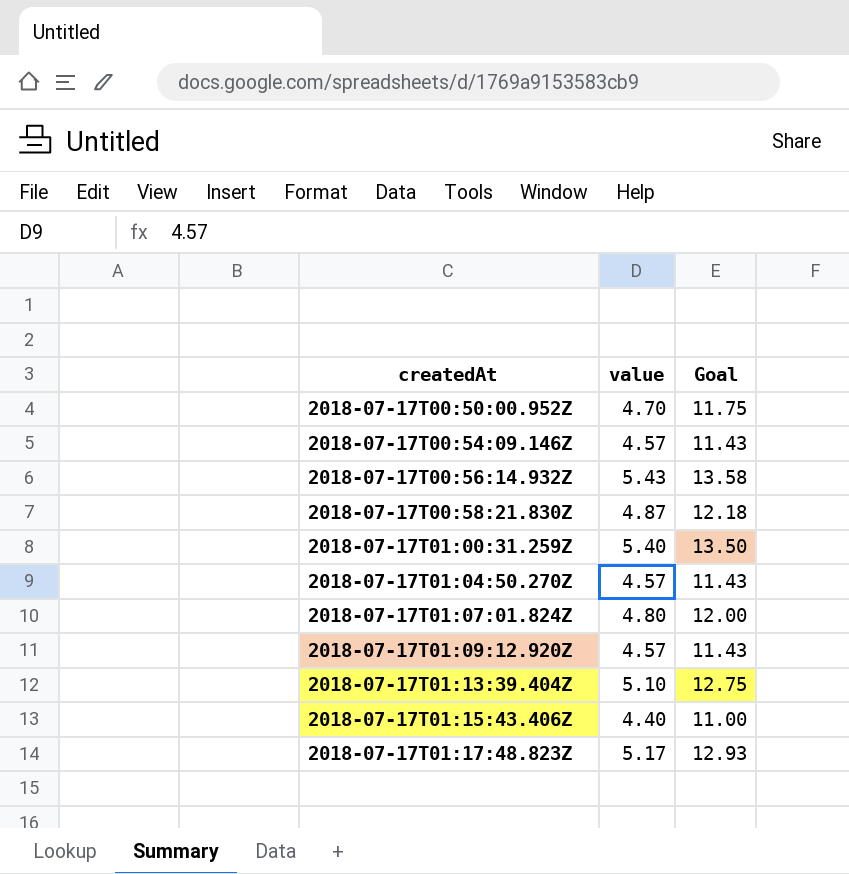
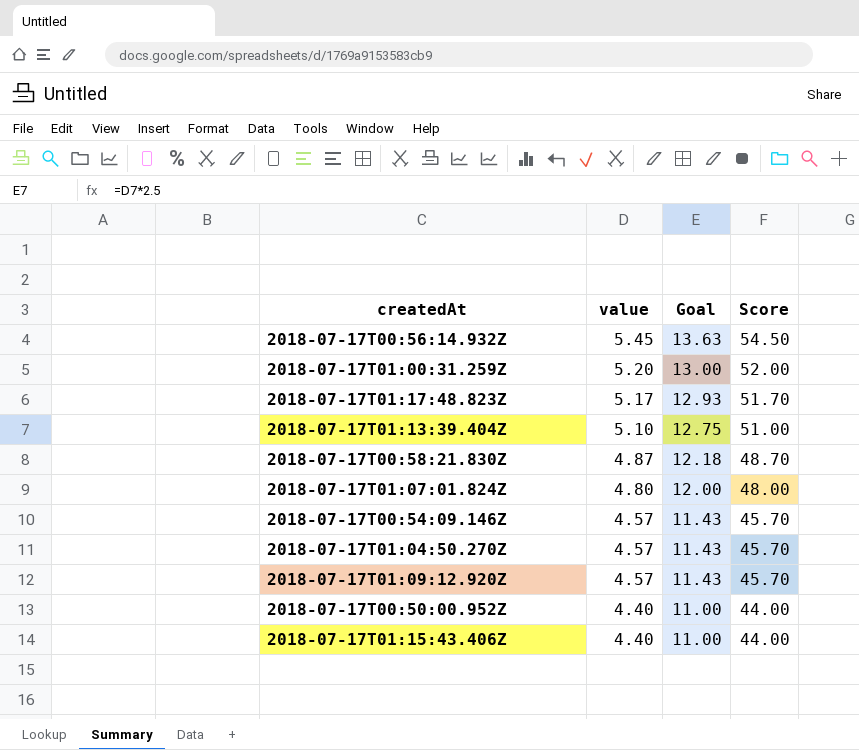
row order: createdAt ascending -> value descending
column Score | formula: none -> [value] * 10
2018-07-17T00:56:14.932Z | value: 5.43 -> 5.45
2018-07-17T00:56:14.932Z | Goal: 13.58 -> 13.63
2018-07-17T01:00:31.259Z | value: 5.40 -> 5.20
2018-07-17T01:00:31.259Z | Goal: 13.50 -> 13.00
2018-07-17T00:50:00.952Z | value: 4.70 -> 4.40
2018-07-17T00:50:00.952Z | Goal: 11.75 -> 11.00

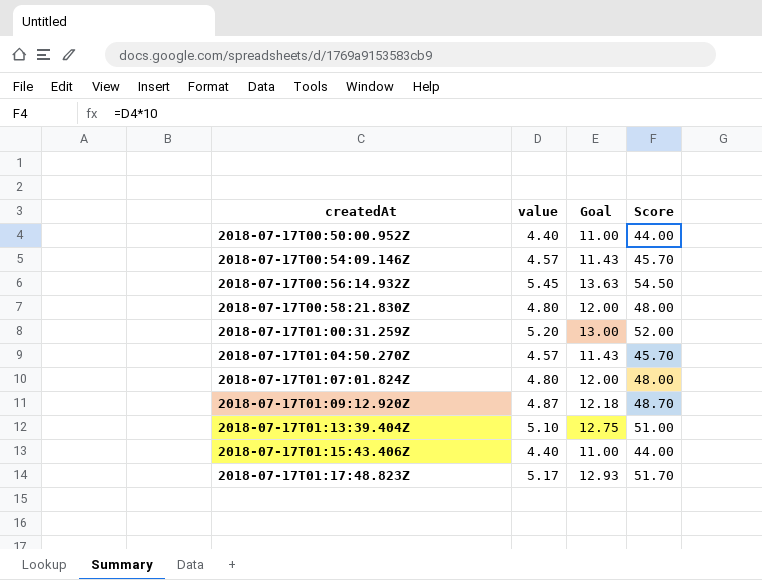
row order: value descending -> createdAt ascending
2018-07-17T00:58:21.830Z | value: 4.87 -> 4.80
2018-07-17T00:58:21.830Z | Goal: 12.18 -> 12.00
2018-07-17T00:58:21.830Z | Score: 48.70 -> 48.00
2018-07-17T01:09:12.920Z | value: 4.57 -> 4.87
2018-07-17T01:09:12.920Z | Goal: 11.43 -> 12.18
2018-07-17T01:09:12.920Z | Score: 45.70 -> 48.70

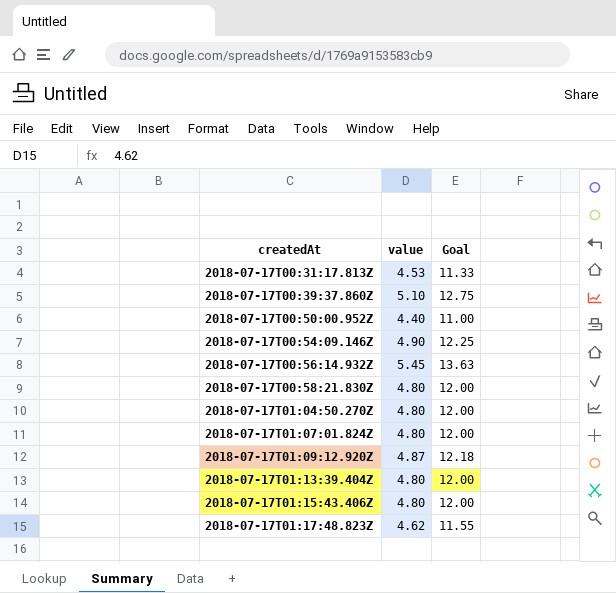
column Score | formula: [value] * 10 -> none
row 2018-07-17T01:00:31.259Z: 5.20 | 13.00 | 52.00 -> none
row 2018-07-17T00:31:17.813Z: none -> 4.53 | 11.33
row 2018-07-17T00:39:37.860Z: none -> 5.10 | 12.75
2018-07-17T00:54:09.146Z | value: 4.57 -> 4.90
2018-07-17T00:54:09.146Z | Goal: 11.43 -> 12.25
2018-07-17T01:04:50.270Z | value: 4.57 -> 4.80
2018-07-17T01:04:50.270Z | Goal: 11.43 -> 12.00
2018-07-17T01:13:39.404Z | value: 5.10 -> 4.80
2018-07-17T01:13:39.404Z | Goal: 12.75 -> 12.00
2018-07-17T01:15:43.406Z | value: 4.40 -> 4.80
2018-07-17T01:15:43.406Z | Goal: 11.00 -> 12.00
2018-07-17T01:17:48.823Z | value: 5.17 -> 4.62
2018-07-17T01:17:48.823Z | Goal: 12.93 -> 11.55

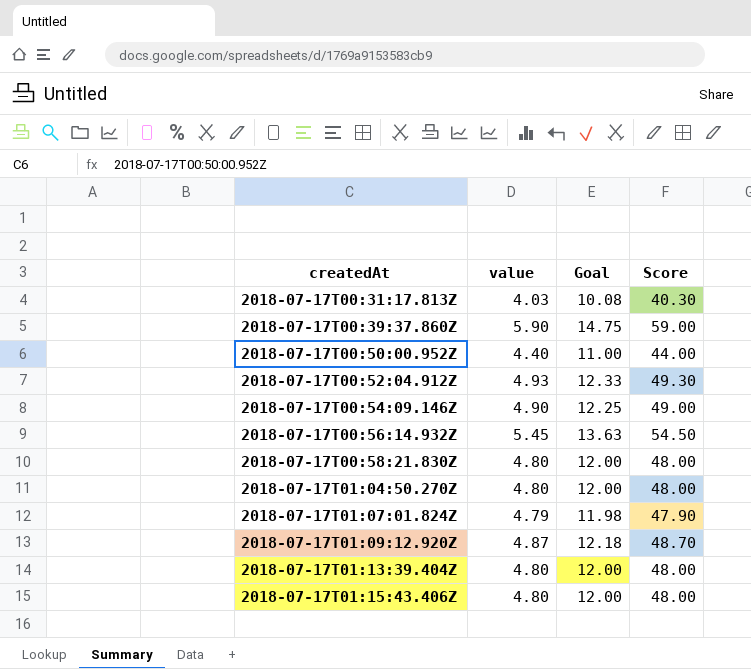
column Score | formula: none -> [value] * 10
row 2018-07-17T01:17:48.823Z: 4.62 | 11.55 -> none
2018-07-17T00:31:17.813Z | value: 4.53 -> 4.03
2018-07-17T00:31:17.813Z | Goal: 11.33 -> 10.08
2018-07-17T00:39:37.860Z | value: 5.10 -> 5.90
2018-07-17T00:39:37.860Z | Goal: 12.75 -> 14.75
row 2018-07-17T00:52:04.912Z: none -> 4.93 | 12.33 | 49.30
2018-07-17T01:07:01.824Z | value: 4.80 -> 4.79
2018-07-17T01:07:01.824Z | Goal: 12.00 -> 11.98

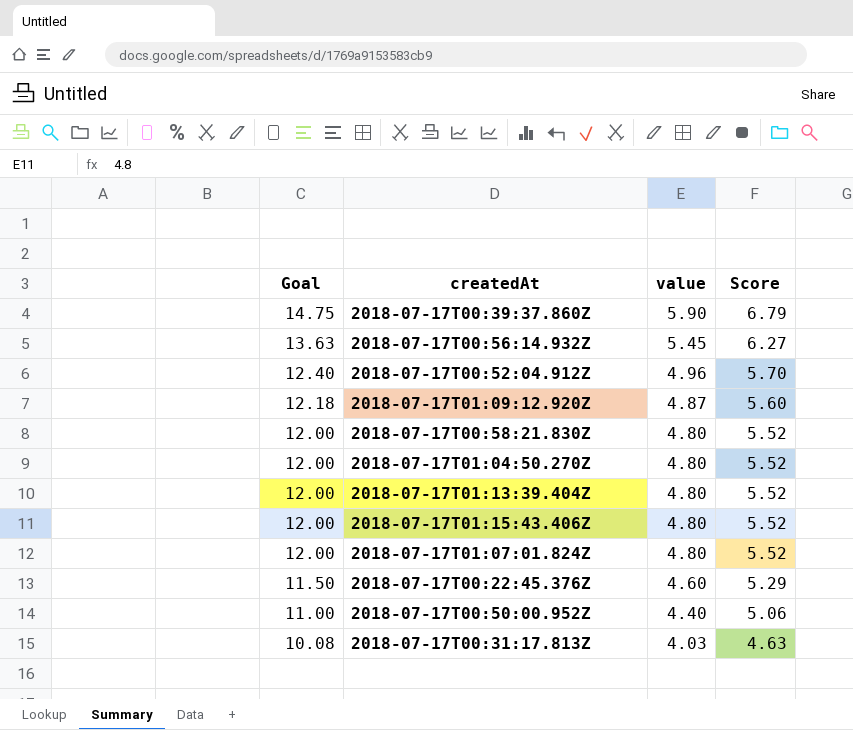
row order: createdAt ascending -> Goal descending
column Goal | position: 3 -> 1
column Score | formula: [value] * 10 -> [value] * 1.15
row 2018-07-17T00:54:09.146Z: 4.90 | 12.25 | 49.00 -> none
2018-07-17T00:52:04.912Z | Goal: 12.33 -> 12.40
2018-07-17T00:52:04.912Z | value: 4.93 -> 4.96
2018-07-17T01:07:01.824Z | Goal: 11.98 -> 12.00
2018-07-17T01:07:01.824Z | value: 4.79 -> 4.80
row 2018-07-17T00:22:45.376Z: none -> 11.50 | 4.60 | 5.29

